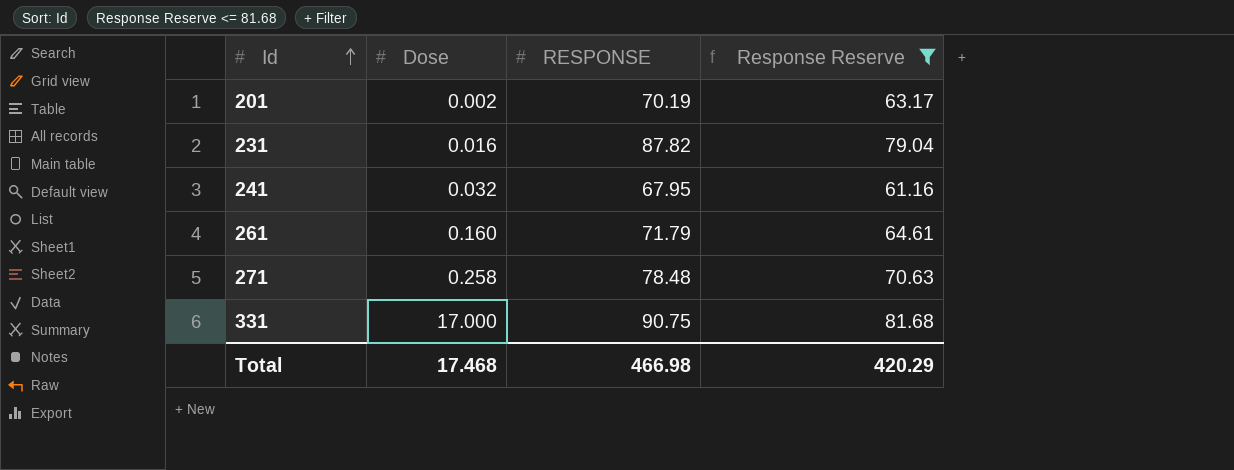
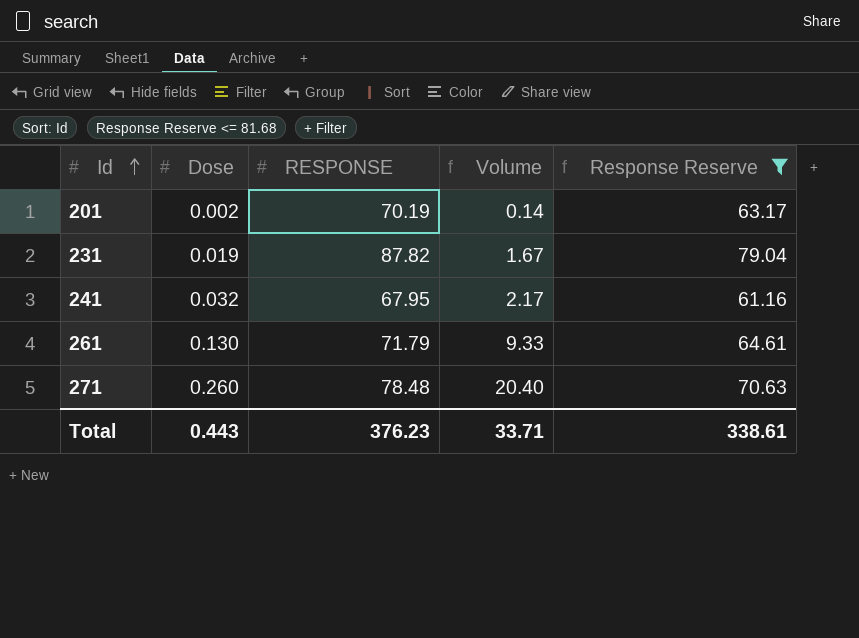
column Volume | formula: none -> [Dose] * [RESPONSE]
row 331: 17.000 | 90.75 | 81.68 -> none
231 | Dose: 0.016 -> 0.019
261 | Dose: 0.160 -> 0.130
271 | Dose: 0.258 -> 0.260
Total | Dose: 17.468 -> 0.443
Total | RESPONSE: 466.98 -> 376.23
Total | Response Reserve: 420.29 -> 338.61

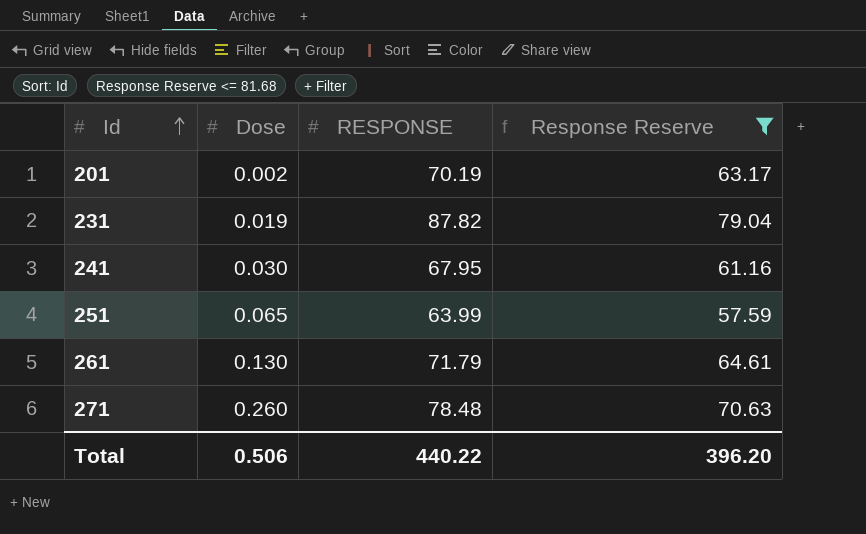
column Volume | formula: [Dose] * [RESPONSE] -> none
241 | Dose: 0.032 -> 0.030
row 251: none -> 0.065 | 63.99 | 57.59
Total | Dose: 0.443 -> 0.506
Total | RESPONSE: 376.23 -> 440.22
Total | Response Reserve: 338.61 -> 396.20

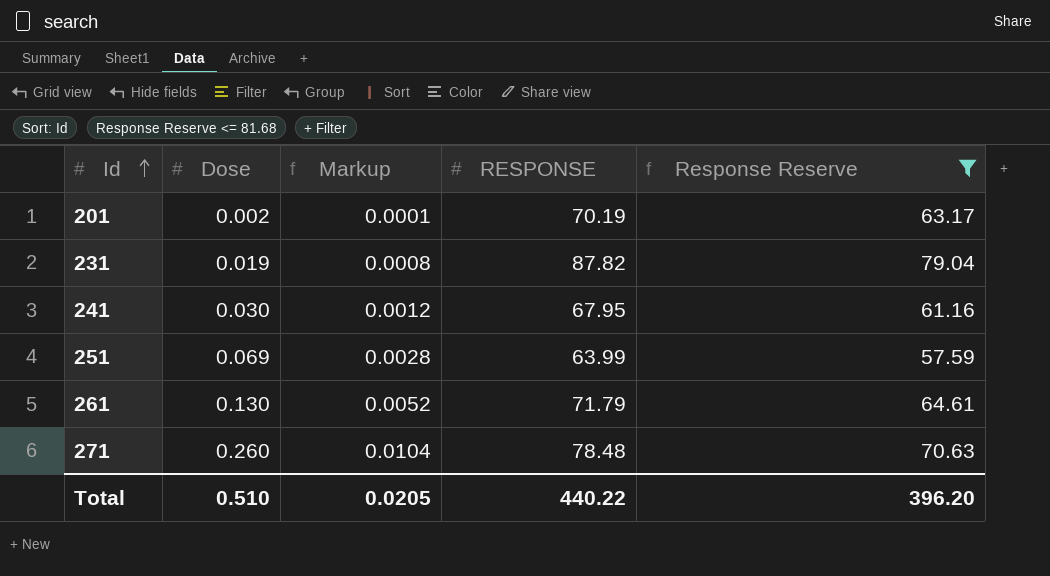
column Markup | formula: none -> [Dose] * 0.04
251 | Dose: 0.065 -> 0.069
Total | Dose: 0.506 -> 0.510

